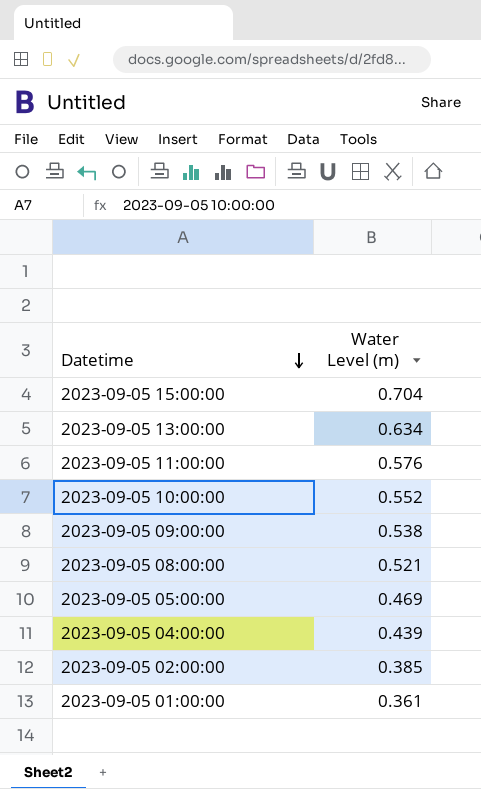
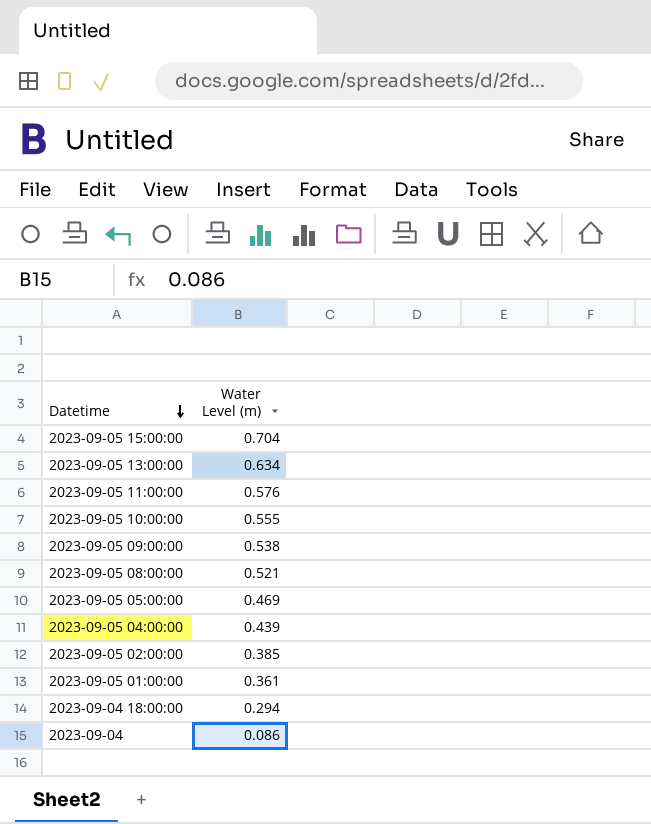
2023-09-05 10:00:00 | Water Level (m): 0.552 -> 0.555
row 2023-09-04 18:00:00: none -> 0.294
row 2023-09-04: none -> 0.086

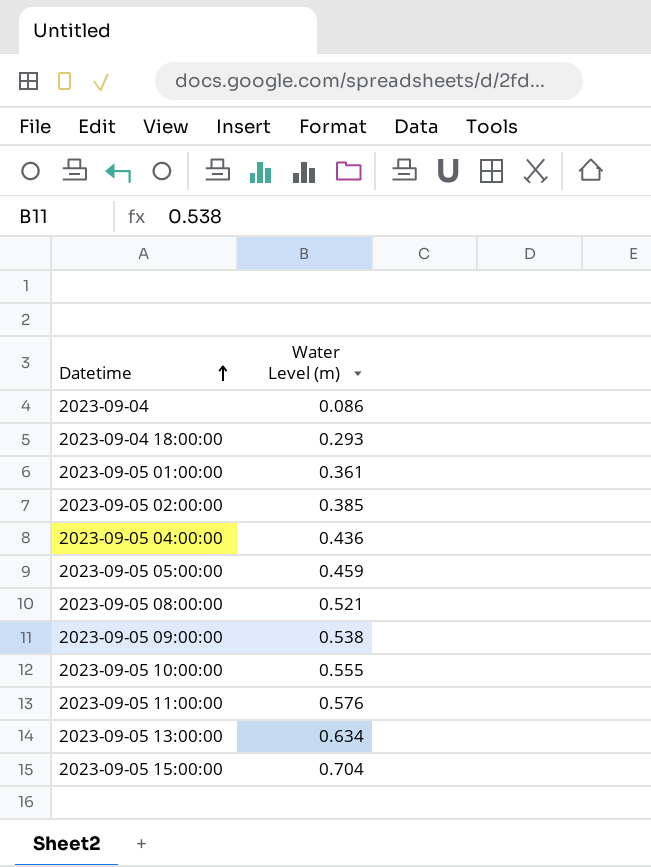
row order: Datetime descending -> Datetime ascending
2023-09-04 18:00:00 | Water Level (m): 0.294 -> 0.293
2023-09-05 04:00:00 | Water Level (m): 0.439 -> 0.436
2023-09-05 05:00:00 | Water Level (m): 0.469 -> 0.459

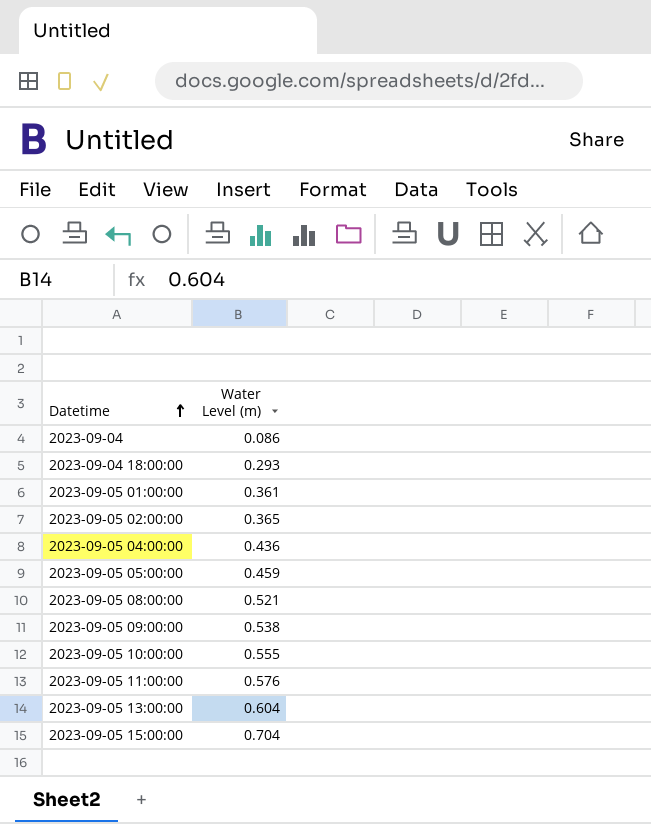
2023-09-05 02:00:00 | Water Level (m): 0.385 -> 0.365
2023-09-05 13:00:00 | Water Level (m): 0.634 -> 0.604

